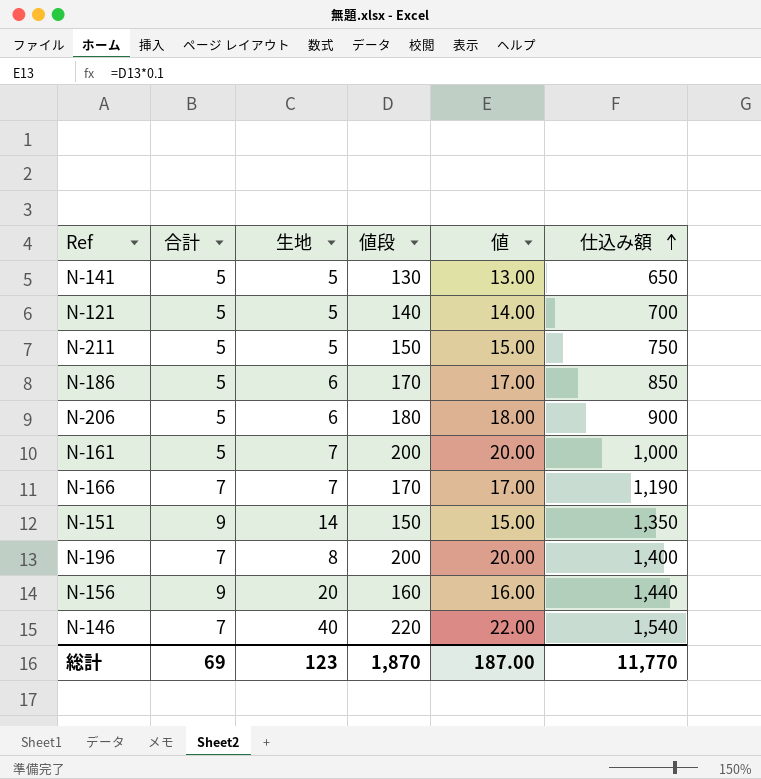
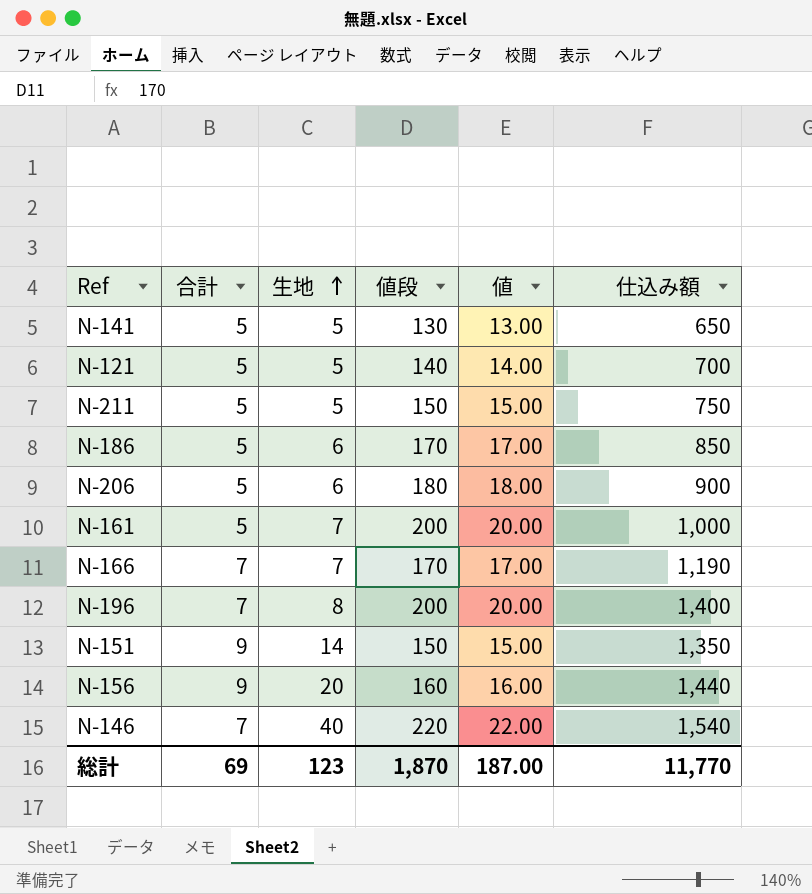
row order: 仕込み額 ascending -> 生地 ascending

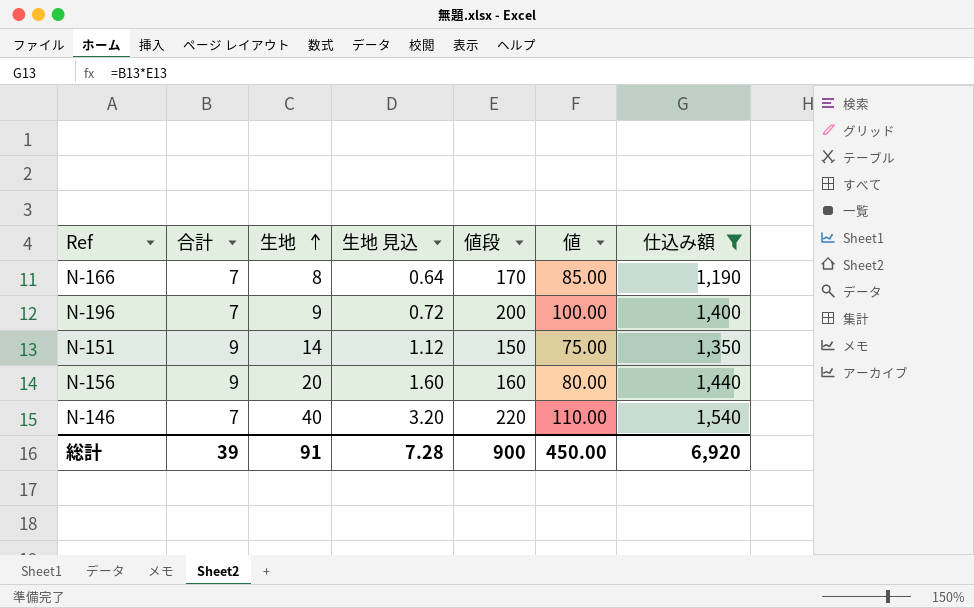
filter: none -> 仕込み額 >= 1,190
column 生地 見込 | formula: none -> [生地] * 0.08
column 値 | formula: [値段] * 0.1 -> [値段] * 0.5
N-166 | 生地: 7 -> 8
N-196 | 生地: 8 -> 9
総計 | 合計: 69 -> 39
総計 | 生地: 123 -> 91
総計 | 値段: 1,870 -> 900
総計 | 値: 187.00 -> 450.00
総計 | 仕込み額: 11,770 -> 6,920

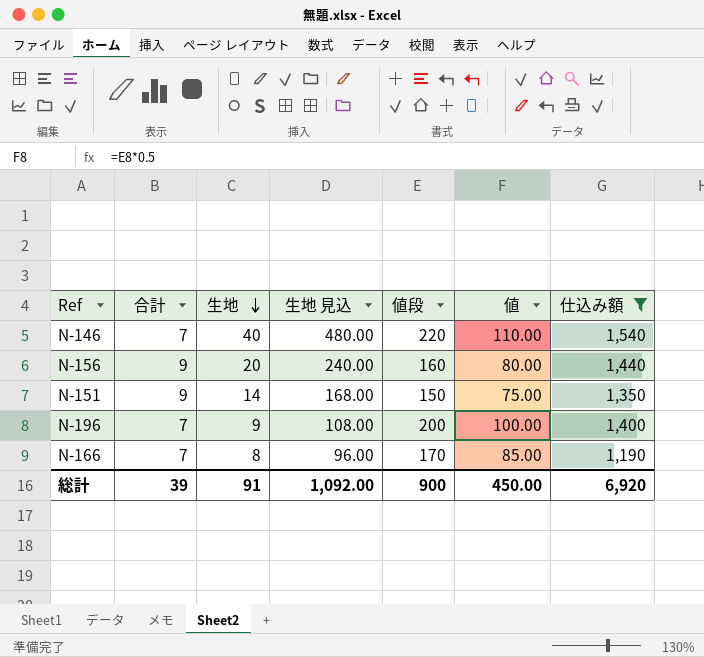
row order: 生地 ascending -> 生地 descending
column 生地 見込 | formula: [生地] * 0.08 -> [生地] * 12
総計 | 生地 見込: 7.28 -> 1,092.00

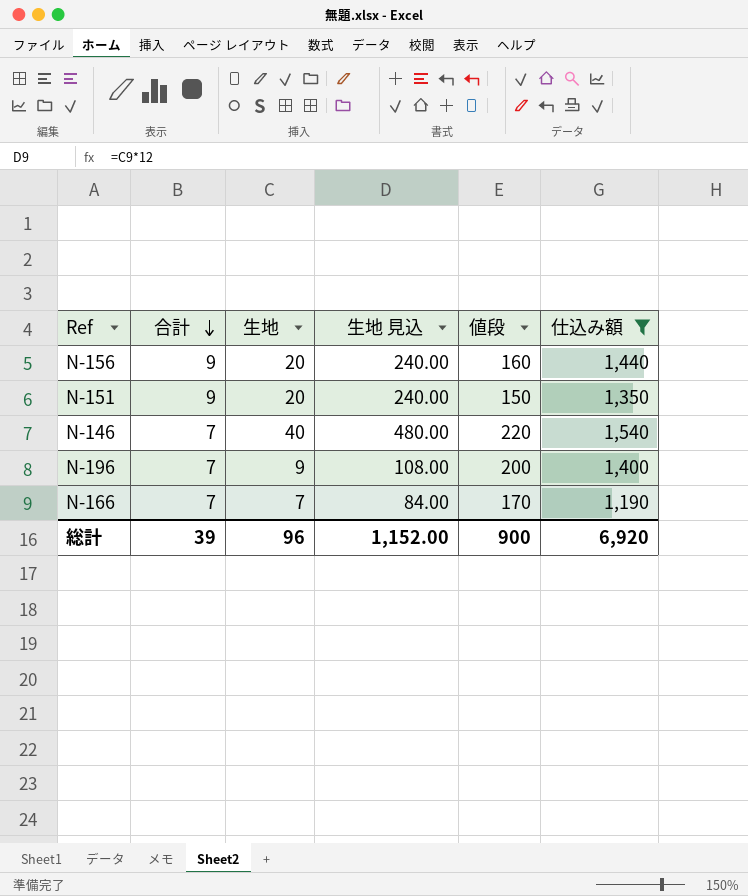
row order: 生地 descending -> 合計 descending
column 値 | formula: [値段] * 0.5 -> none
N-151 | 生地: 14 -> 20
N-151 | 生地 見込: 168.00 -> 240.00
N-166 | 生地: 8 -> 7
N-166 | 生地 見込: 96.00 -> 84.00
総計 | 生地: 91 -> 96
総計 | 生地 見込: 1,092.00 -> 1,152.00

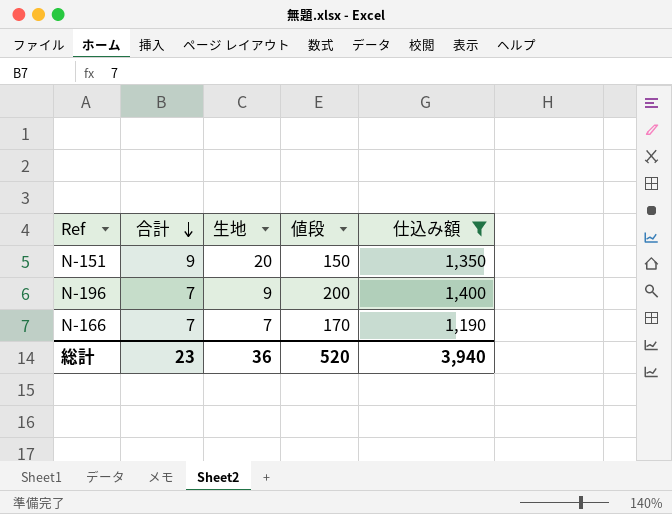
column 生地 見込 | formula: [生地] * 12 -> none
row N-156: 9 | 20 | 240.00 | 160 | 1,440 -> none
row N-146: 7 | 40 | 480.00 | 220 | 1,540 -> none
総計 | 合計: 39 -> 23
総計 | 生地: 96 -> 36
総計 | 値段: 900 -> 520
総計 | 仕込み額: 6,920 -> 3,940

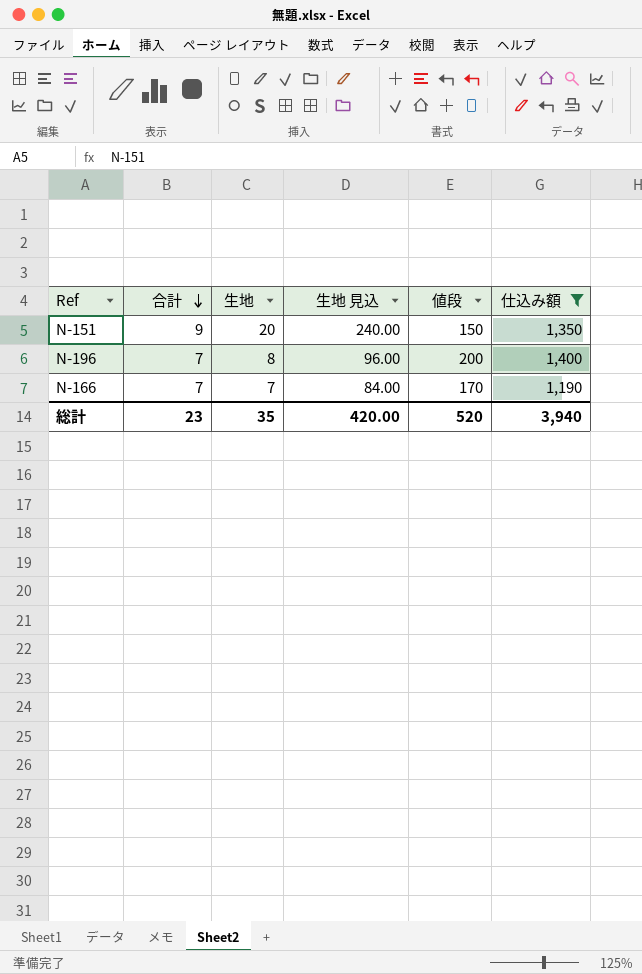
column 生地 見込 | formula: none -> [生地] * 12
N-196 | 生地: 9 -> 8
総計 | 生地: 36 -> 35

